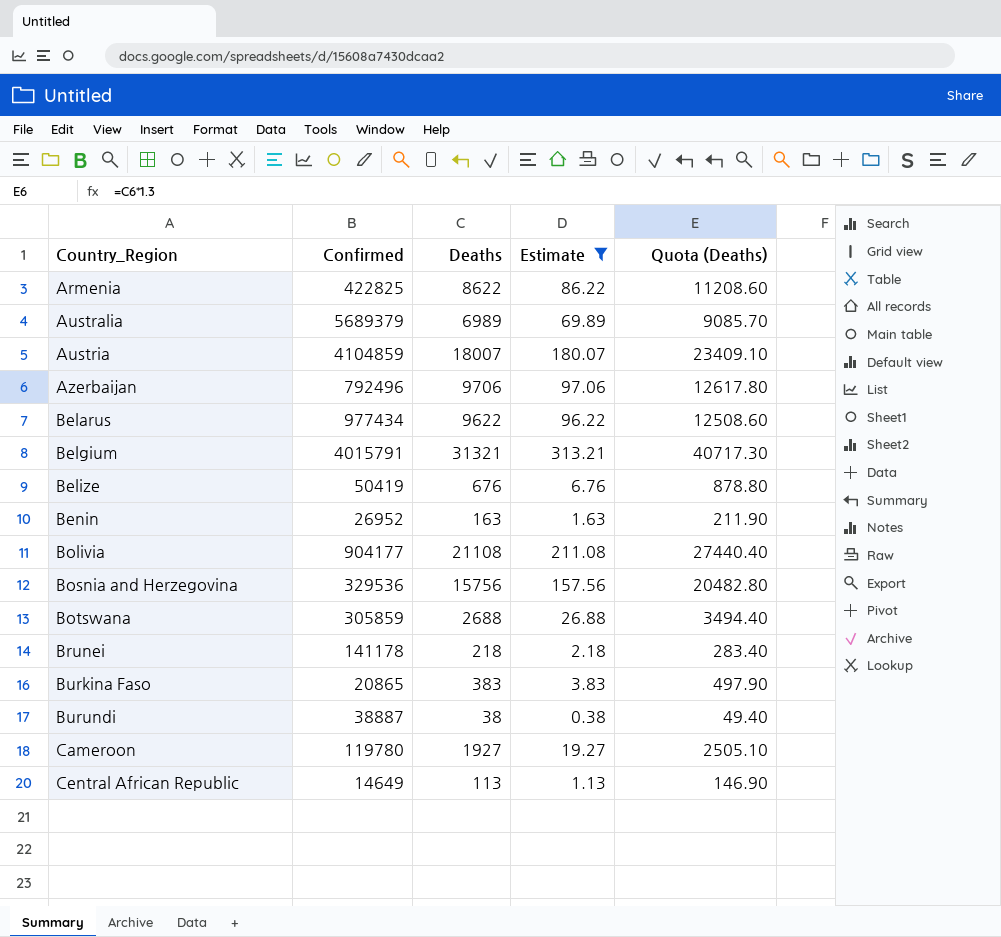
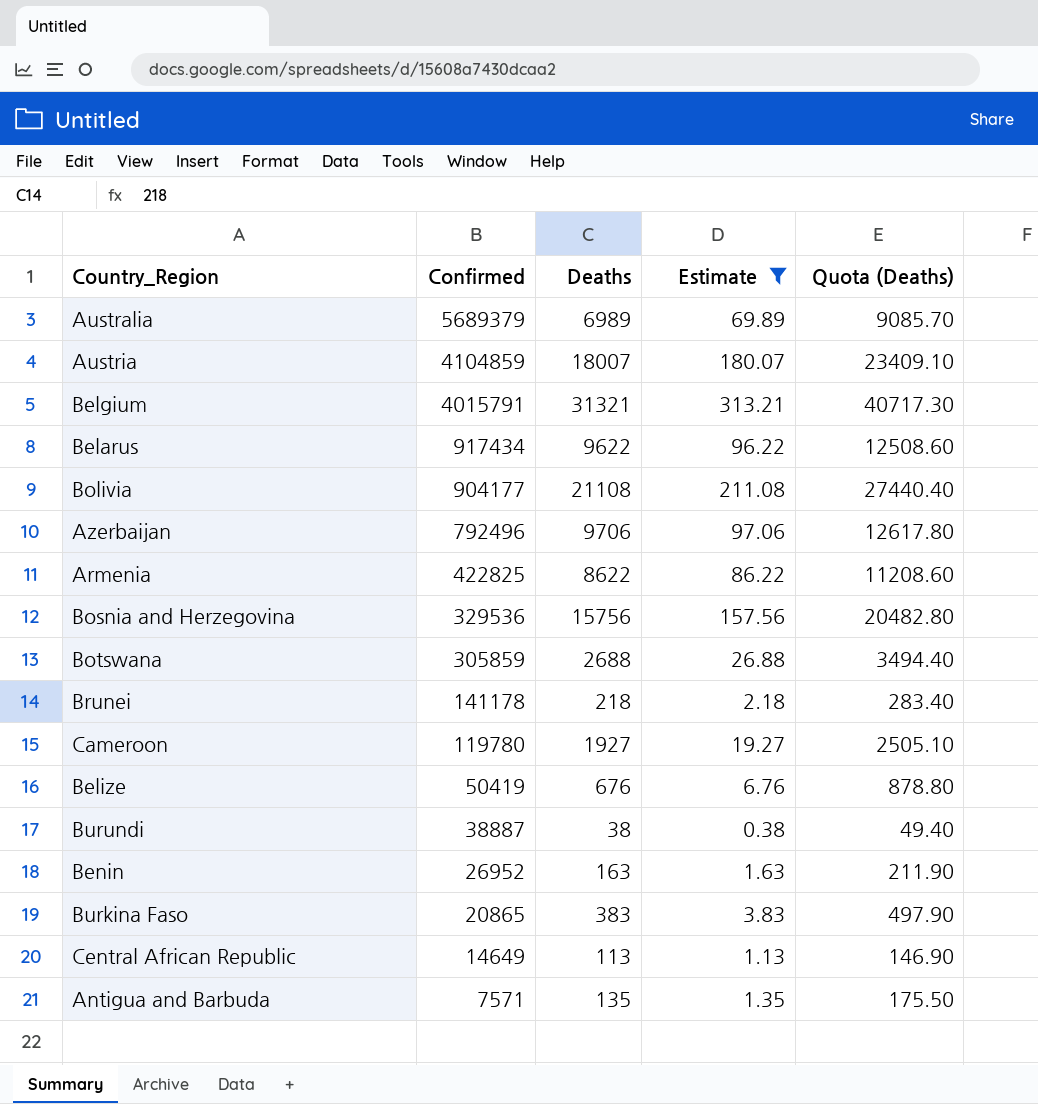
row order: Country_Region ascending -> Confirmed descending
Belarus | Confirmed: 977434 -> 917434
row Antigua and Barbuda: none -> 7571 | 135 | 1.35 | 175.50

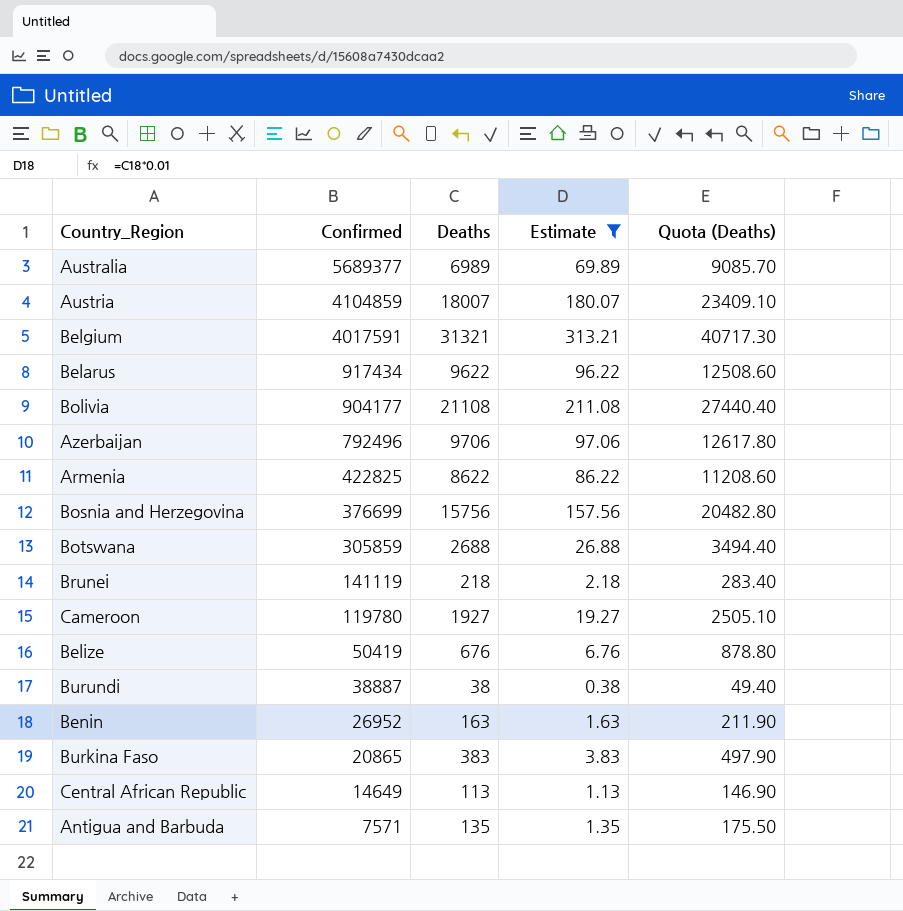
Australia | Confirmed: 5689379 -> 5689377
Belgium | Confirmed: 4015791 -> 4017591
Bosnia and Herzegovina | Confirmed: 329536 -> 376699
Brunei | Confirmed: 141178 -> 141119

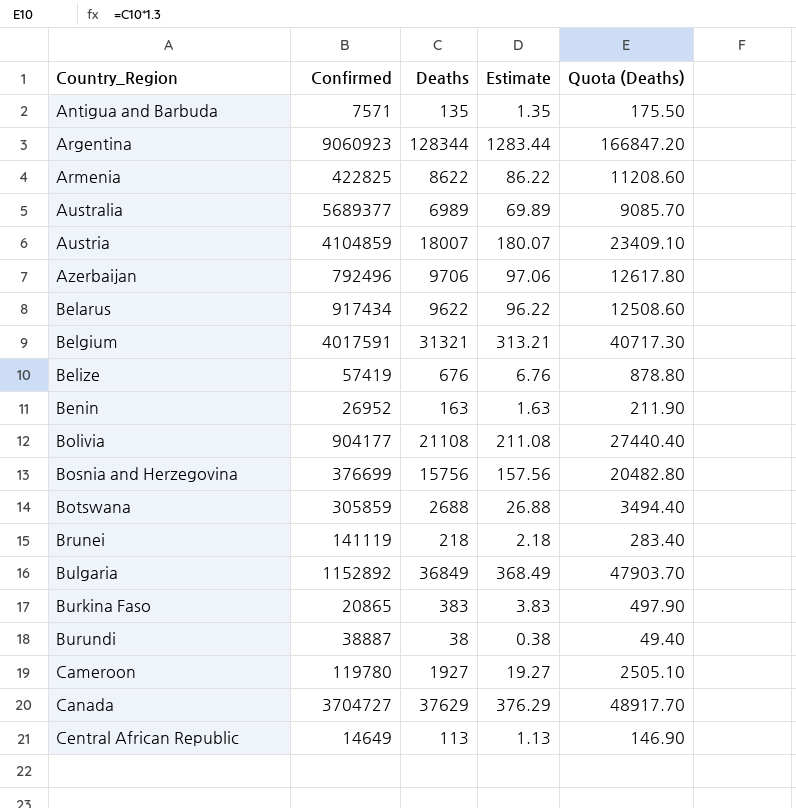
filter: Estimate <= 313.21 -> none
row order: Confirmed descending -> Country_Region ascending
Belize | Confirmed: 50419 -> 57419

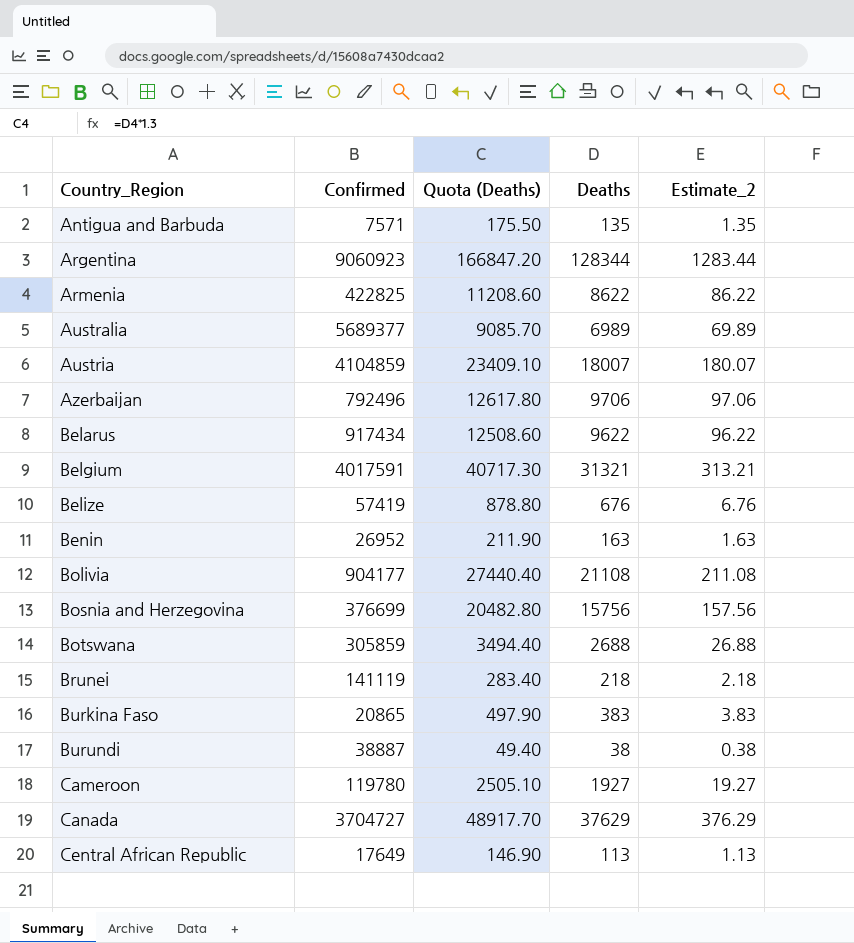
column Quota (Deaths) | position: 5 -> 3
column name: Estimate -> Estimate_2
row Bulgaria: 1152892 | 36849 | 368.49 | 47903.70 -> none
Central African Republic | Confirmed: 14649 -> 17649

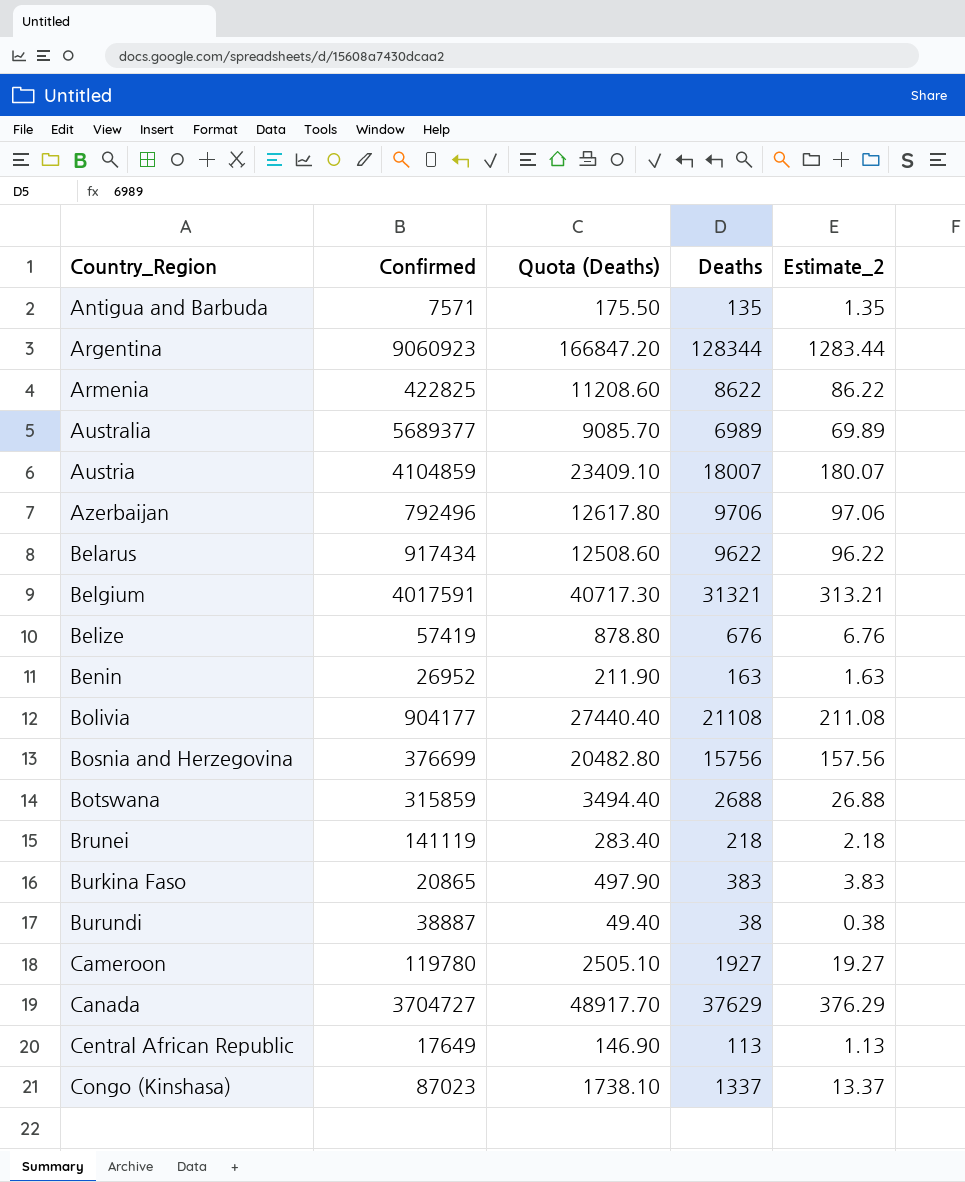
Botswana | Confirmed: 305859 -> 315859
row Congo (Kinshasa): none -> 87023 | 1738.10 | 1337 | 13.37

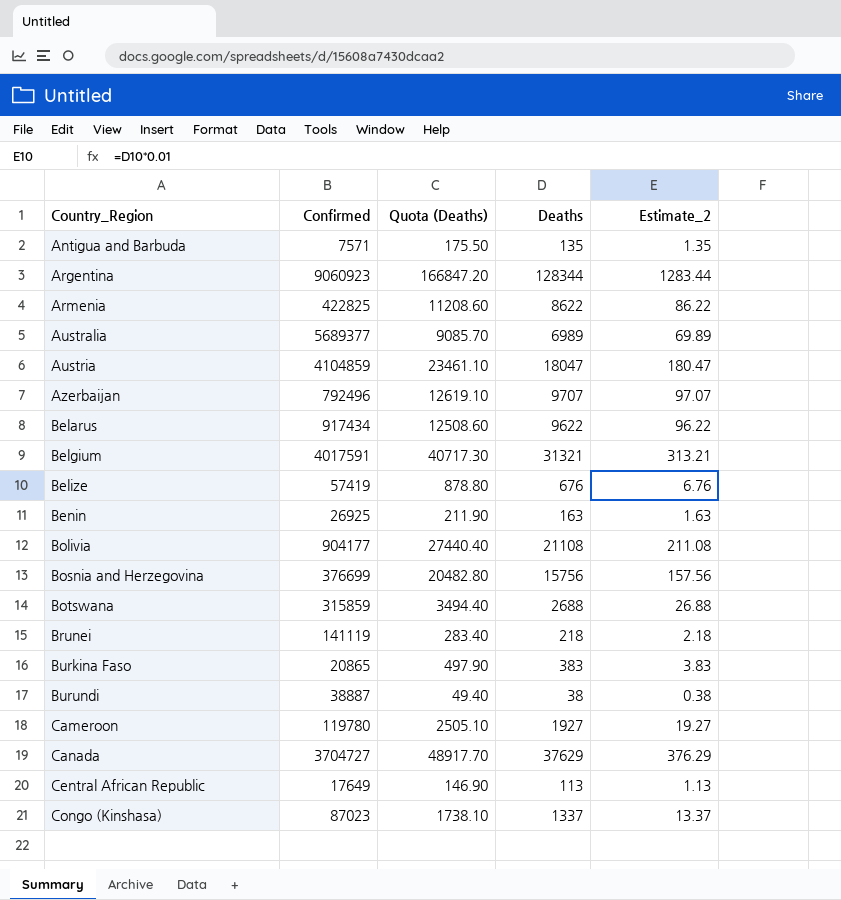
Austria | Quota (Deaths): 23409.10 -> 23461.10
Austria | Deaths: 18007 -> 18047
Austria | Estimate_2: 180.07 -> 180.47
Azerbaijan | Quota (Deaths): 12617.80 -> 12619.10
Azerbaijan | Deaths: 9706 -> 9707
Azerbaijan | Estimate_2: 97.06 -> 97.07
Benin | Confirmed: 26952 -> 26925

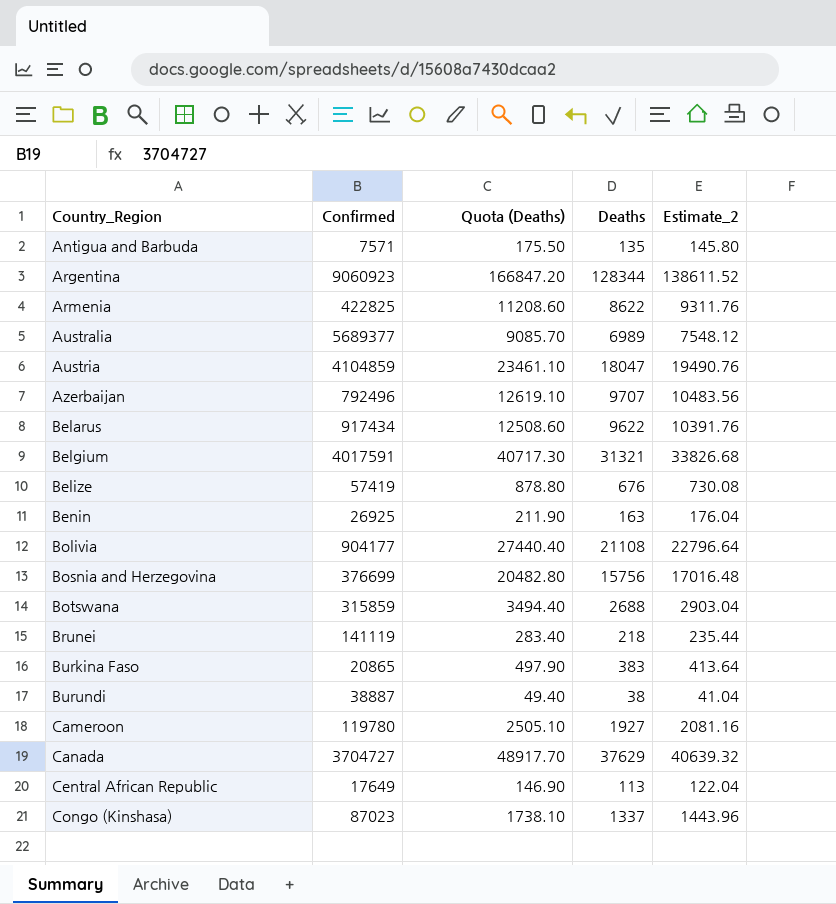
column Estimate_2 | formula: [Deaths] * 0.01 -> [Deaths] * 1.08

